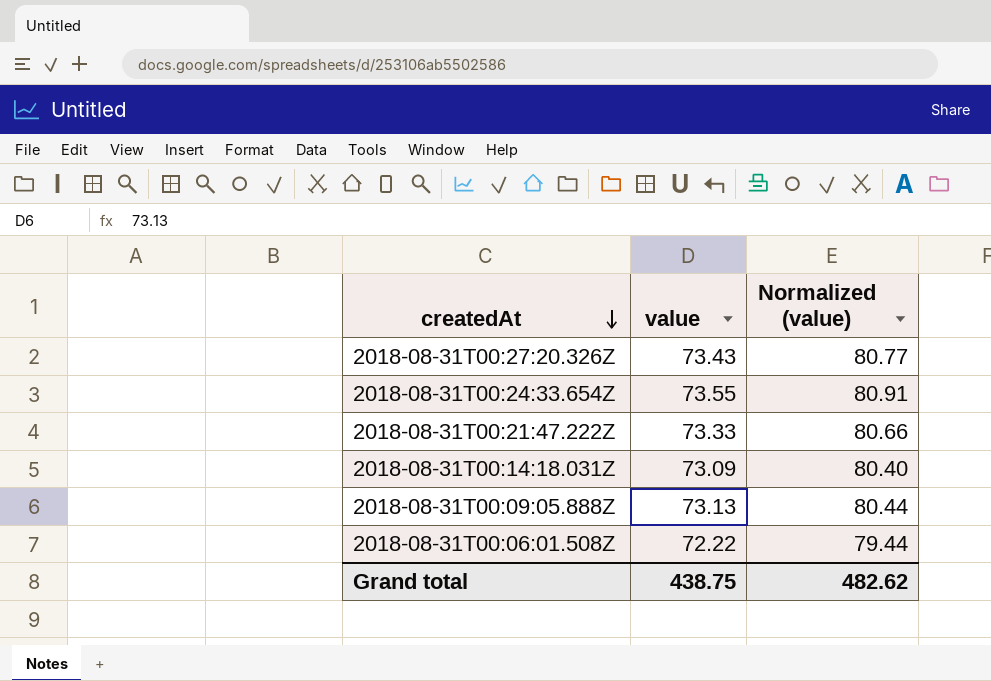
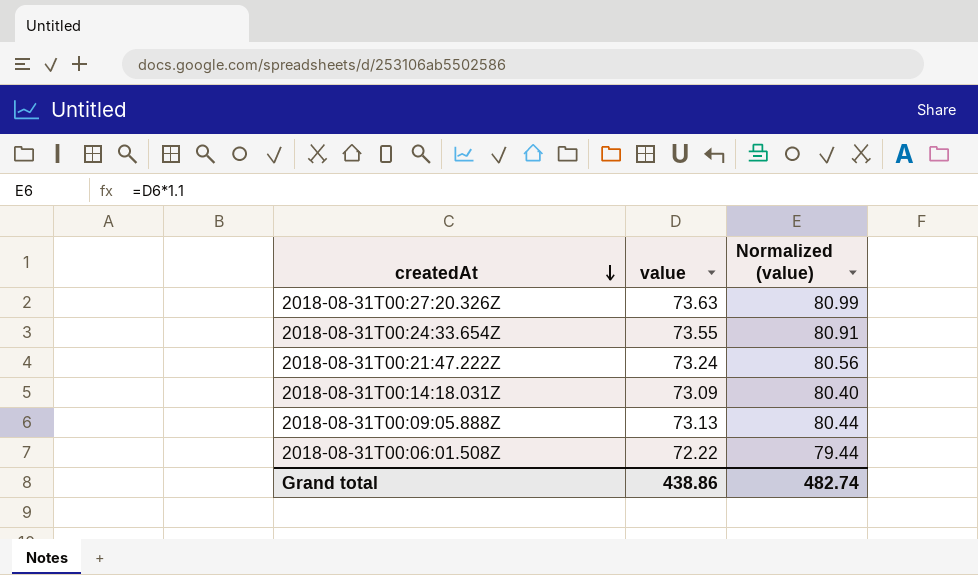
2018-08-31T00:27:20.326Z | value: 73.43 -> 73.63
2018-08-31T00:27:20.326Z | Normalized (value): 80.77 -> 80.99
2018-08-31T00:21:47.222Z | value: 73.33 -> 73.24
2018-08-31T00:21:47.222Z | Normalized (value): 80.66 -> 80.56
Grand total | value: 438.75 -> 438.86
Grand total | Normalized (value): 482.62 -> 482.74

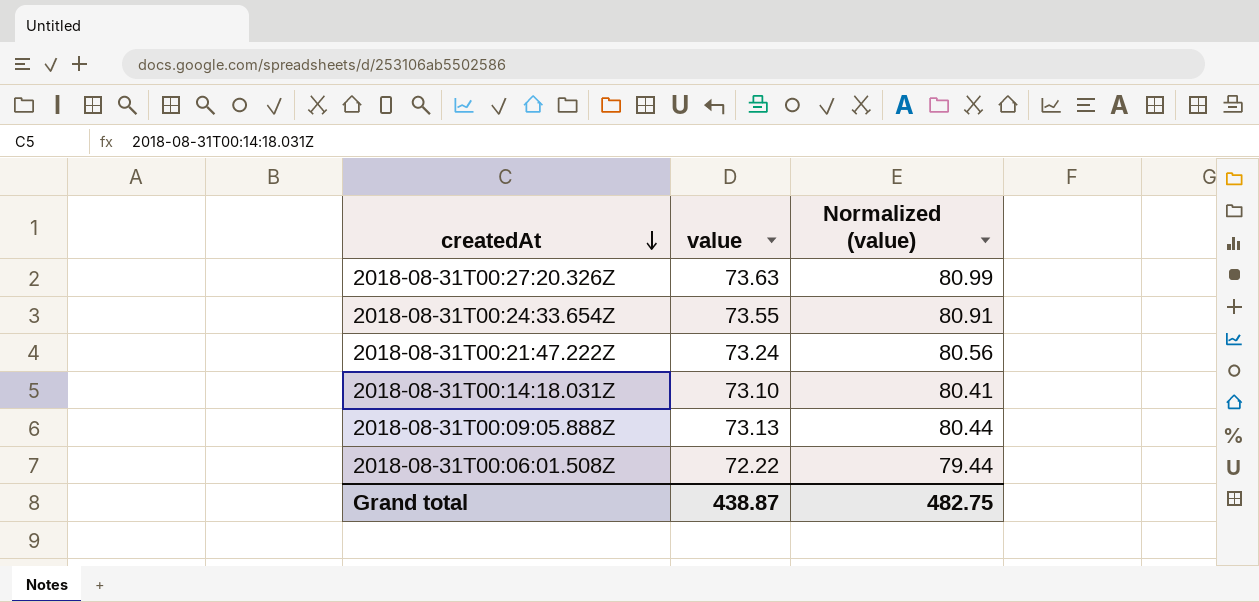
2018-08-31T00:14:18.031Z | value: 73.09 -> 73.10
2018-08-31T00:14:18.031Z | Normalized (value): 80.40 -> 80.41
Grand total | value: 438.86 -> 438.87
Grand total | Normalized (value): 482.74 -> 482.75

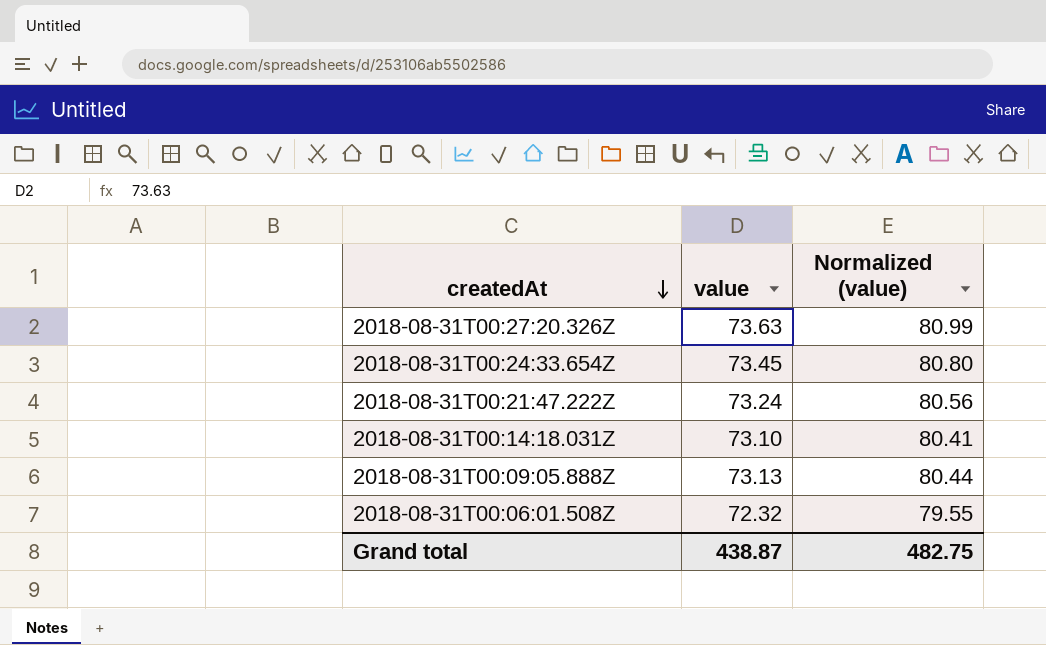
2018-08-31T00:24:33.654Z | value: 73.55 -> 73.45
2018-08-31T00:24:33.654Z | Normalized (value): 80.91 -> 80.80
2018-08-31T00:06:01.508Z | value: 72.22 -> 72.32
2018-08-31T00:06:01.508Z | Normalized (value): 79.44 -> 79.55

